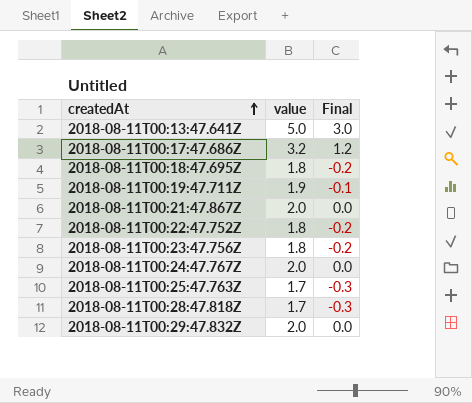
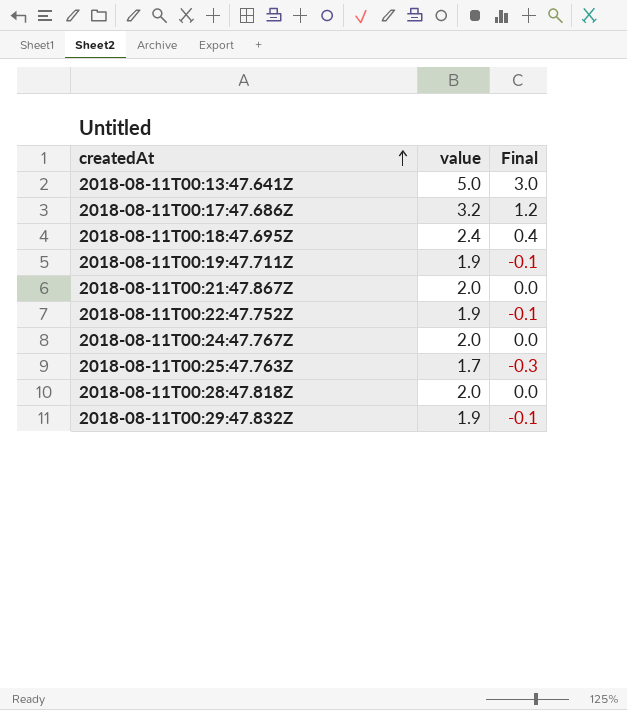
row 2018-08-11T00:23:47.756Z: 1.8 | -0.2 -> none
2018-08-11T00:18:47.695Z | value: 1.8 -> 2.4
2018-08-11T00:18:47.695Z | Final: -0.2 -> 0.4
2018-08-11T00:22:47.752Z | value: 1.8 -> 1.9
2018-08-11T00:22:47.752Z | Final: -0.2 -> -0.1
2018-08-11T00:28:47.818Z | value: 1.7 -> 2.0
2018-08-11T00:28:47.818Z | Final: -0.3 -> 0.0
2018-08-11T00:29:47.832Z | value: 2.0 -> 1.9
2018-08-11T00:29:47.832Z | Final: 0.0 -> -0.1

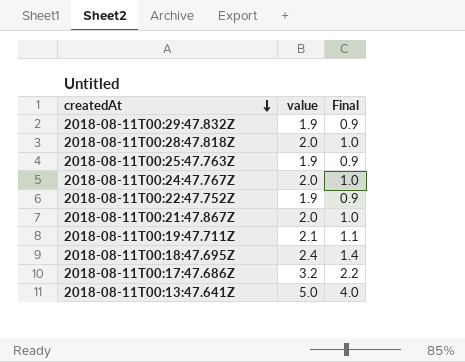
row order: createdAt ascending -> createdAt descending
column Final | formula: [value] - 2 -> [value] - 1
2018-08-11T00:25:47.763Z | value: 1.7 -> 1.9
2018-08-11T00:19:47.711Z | value: 1.9 -> 2.1

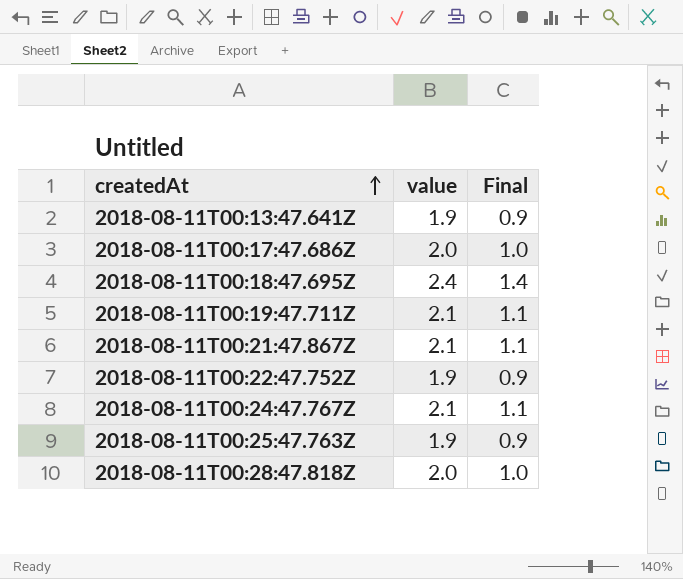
row order: createdAt descending -> createdAt ascending
row 2018-08-11T00:29:47.832Z: 1.9 | 0.9 -> none
2018-08-11T00:13:47.641Z | value: 5.0 -> 1.9
2018-08-11T00:13:47.641Z | Final: 4.0 -> 0.9
2018-08-11T00:17:47.686Z | value: 3.2 -> 2.0
2018-08-11T00:17:47.686Z | Final: 2.2 -> 1.0
2018-08-11T00:21:47.867Z | value: 2.0 -> 2.1
2018-08-11T00:21:47.867Z | Final: 1.0 -> 1.1
2018-08-11T00:24:47.767Z | value: 2.0 -> 2.1
2018-08-11T00:24:47.767Z | Final: 1.0 -> 1.1

